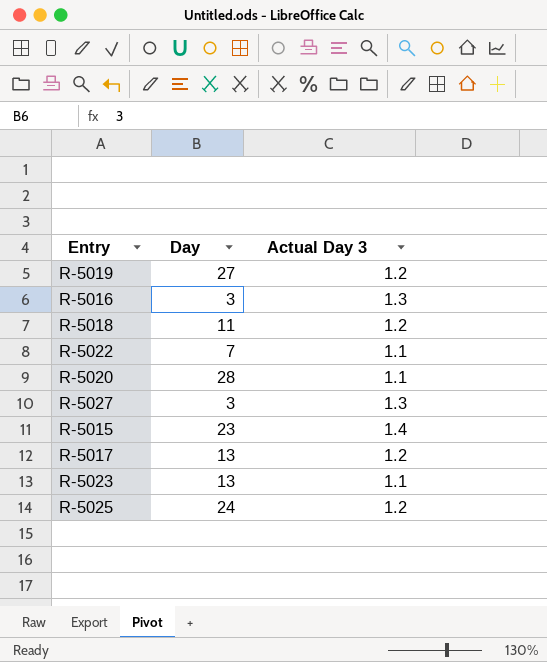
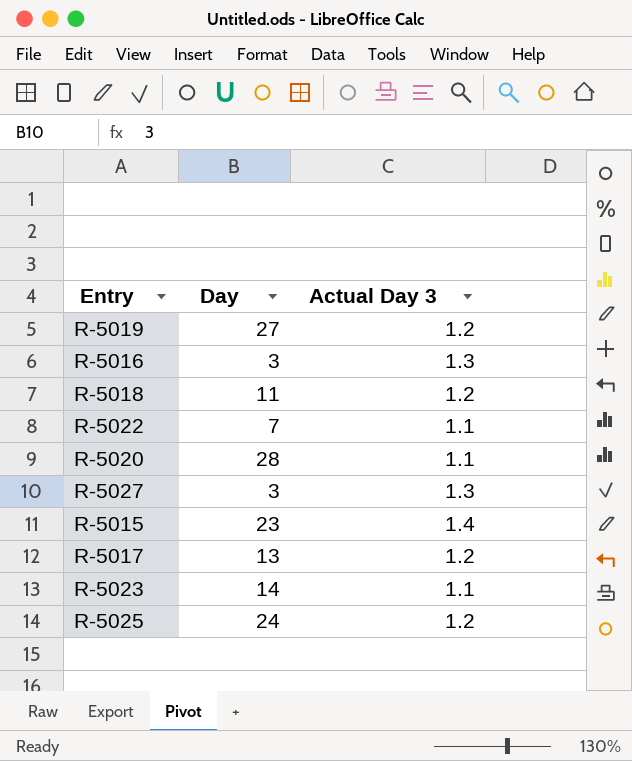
R-5023 | Day: 13 -> 14

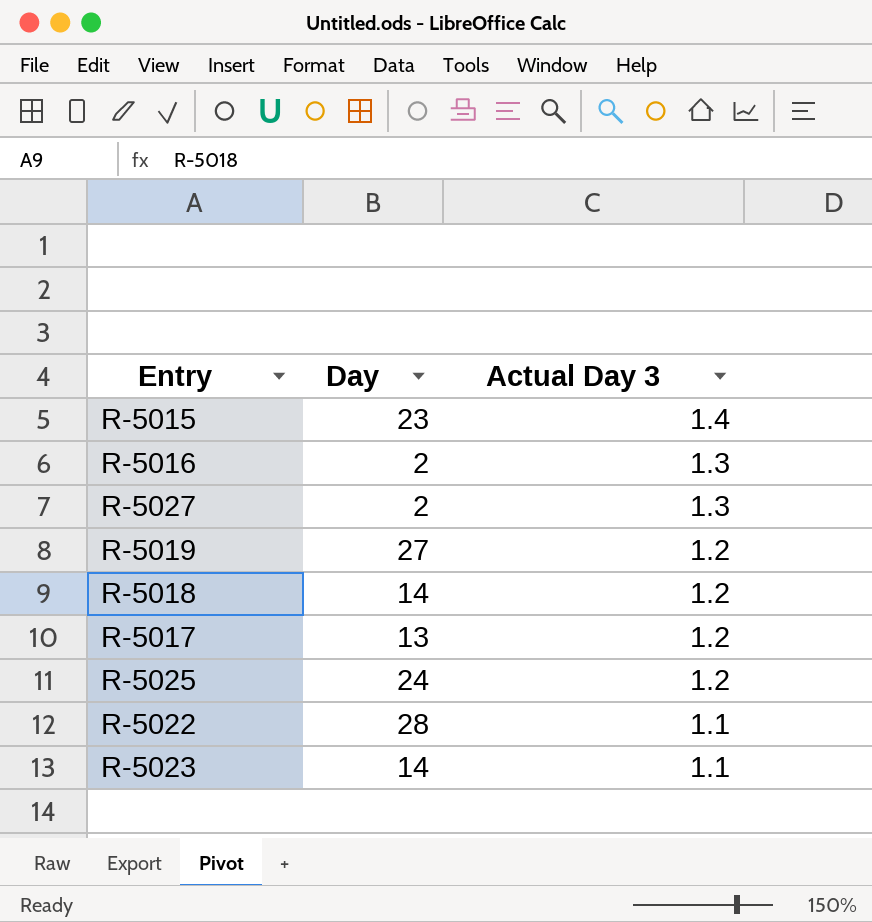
row order: none -> Actual Day 3 descending
row R-5020: 28 | 1.1 -> none
R-5016 | Day: 3 -> 2
R-5027 | Day: 3 -> 2
R-5018 | Day: 11 -> 14
R-5022 | Day: 7 -> 28

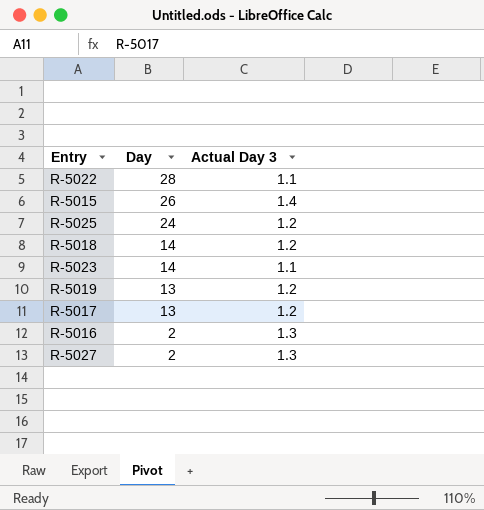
row order: Actual Day 3 descending -> Day descending
R-5015 | Day: 23 -> 26
R-5019 | Day: 27 -> 13

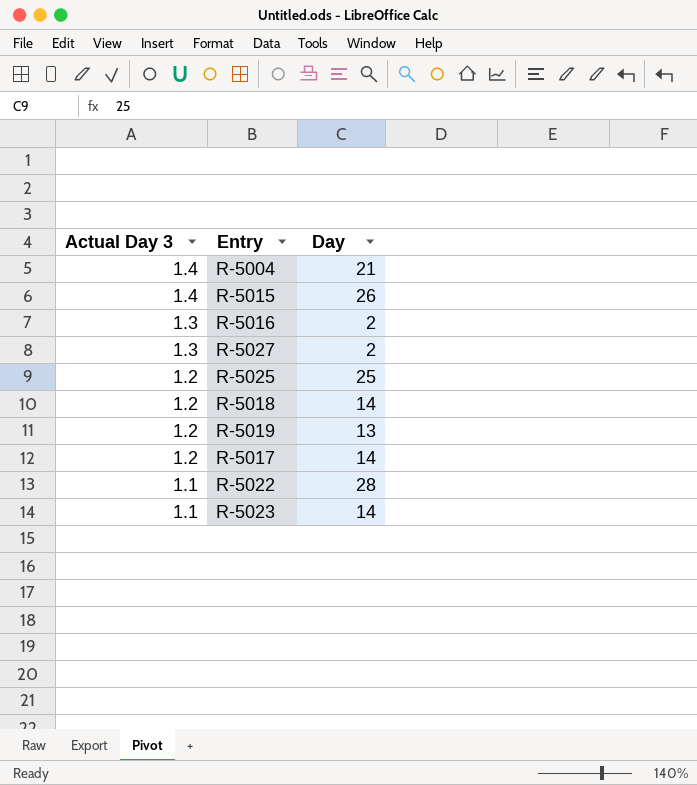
row order: Day descending -> Actual Day 3 descending
column Actual Day 3 | position: 3 -> 1
row R-5004: none -> 1.4 | 21
R-5025 | Day: 24 -> 25
R-5017 | Day: 13 -> 14

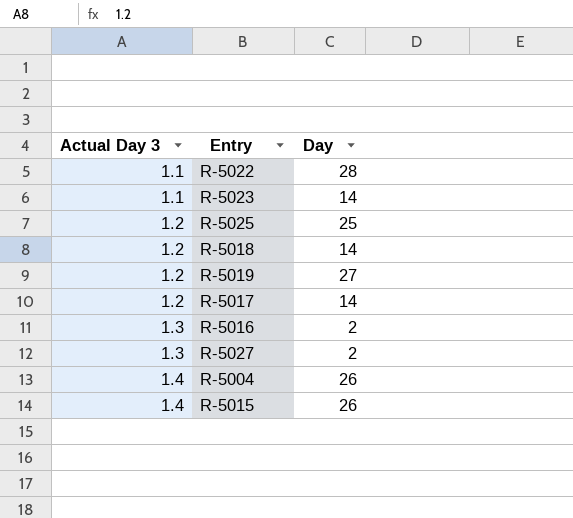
row order: Actual Day 3 descending -> Actual Day 3 ascending
R-5019 | Day: 13 -> 27
R-5004 | Day: 21 -> 26

